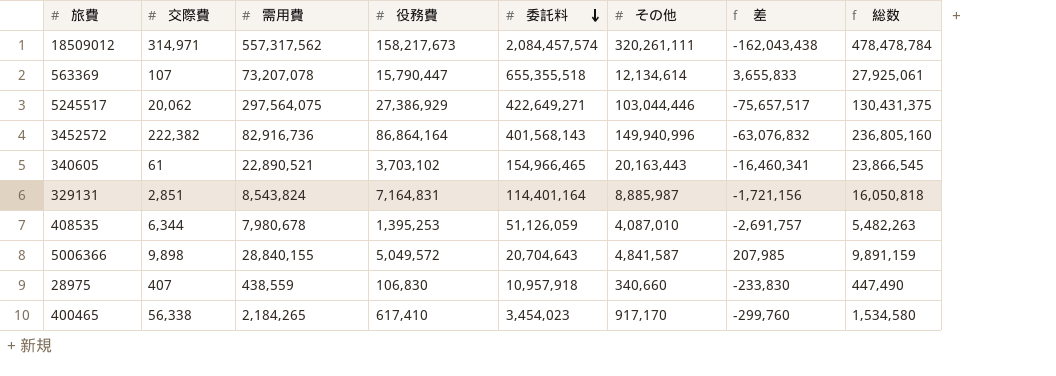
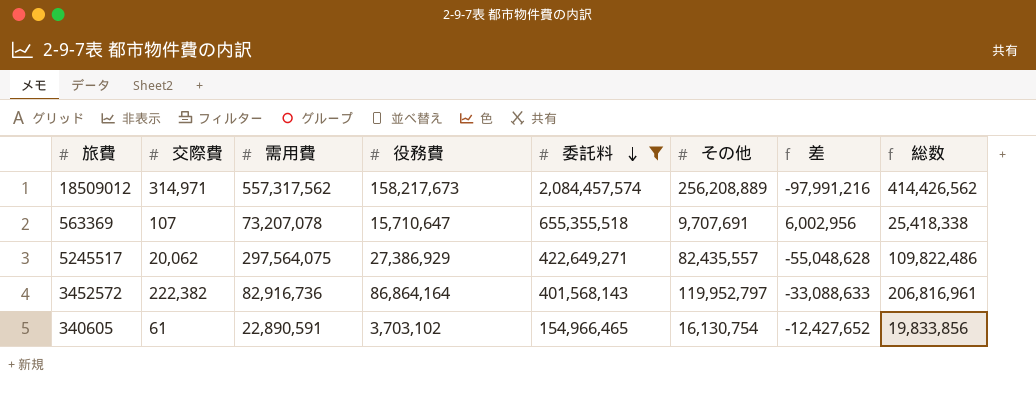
filter: none -> 委託料 >= 154,966,465
18509012 | その他: 320,261,111 -> 256,208,889
18509012 | 差: -162,043,438 -> -97,991,216
18509012 | 総数: 478,478,784 -> 414,426,562
563369 | 役務費: 15,790,447 -> 15,710,647
563369 | その他: 12,134,614 -> 9,707,691
563369 | 差: 3,655,833 -> 6,002,956
563369 | 総数: 27,925,061 -> 25,418,338
5245517 | その他: 103,044,446 -> 82,435,557
5245517 | 差: -75,657,517 -> -55,048,628
5245517 | 総数: 130,431,375 -> 109,822,486
3452572 | その他: 149,940,996 -> 119,952,797
3452572 | 差: -63,076,832 -> -33,088,633
3452572 | 総数: 236,805,160 -> 206,816,961
340605 | 需用費: 22,890,521 -> 22,890,591
340605 | その他: 20,163,443 -> 16,130,754
340605 | 差: -16,460,341 -> -12,427,652
340605 | 総数: 23,866,545 -> 19,833,856

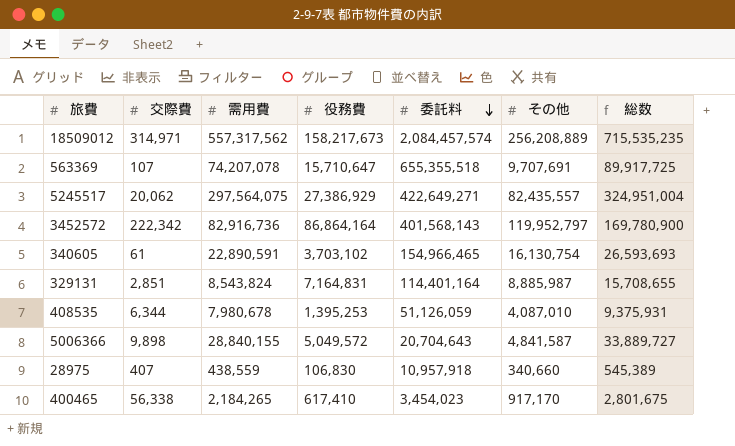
filter: 委託料 >= 154,966,465 -> none
column 差 | formula: [役務費] - [その他] -> none
column 総数 | formula: [役務費] + [その他] -> [需用費] + [役務費]
563369 | 需用費: 73,207,078 -> 74,207,078
3452572 | 交際費: 222,382 -> 222,342

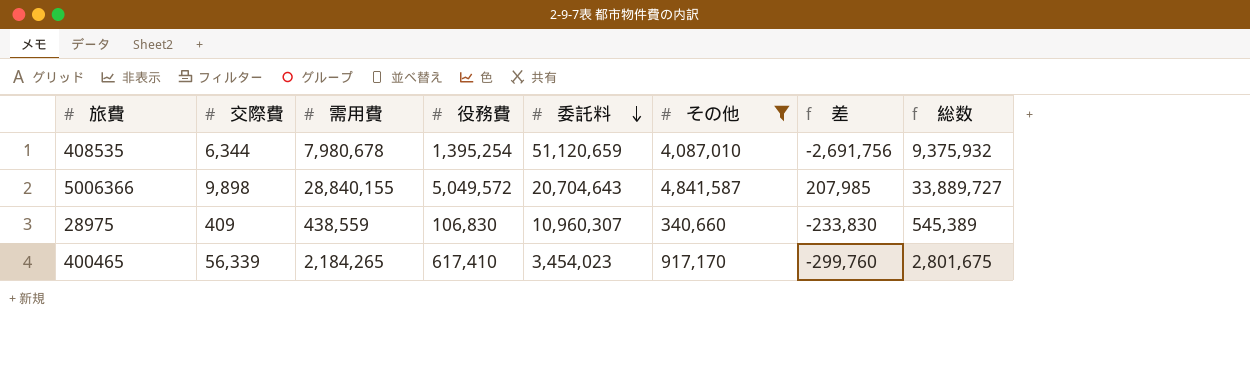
filter: none -> その他 <= 4,841,587
column 差 | formula: none -> [役務費] - [その他]
408535 | 役務費: 1,395,253 -> 1,395,254
408535 | 委託料: 51,126,059 -> 51,120,659
408535 | 総数: 9,375,931 -> 9,375,932
28975 | 交際費: 407 -> 409
28975 | 委託料: 10,957,918 -> 10,960,307
400465 | 交際費: 56,338 -> 56,339

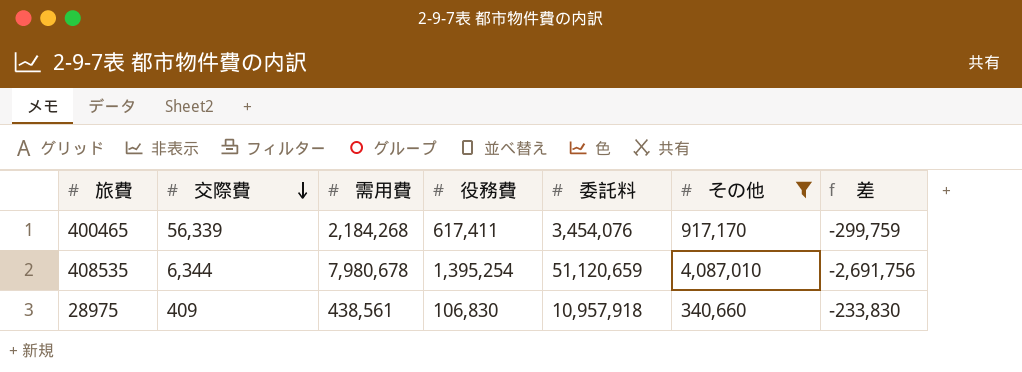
row order: 委託料 descending -> 交際費 descending
column 総数 | formula: [需用費] + [役務費] -> none
row 5006366: 9,898 | 28,840,155 | 5,049,572 | 20,704,643 | 4,841,587 | 207,985 | 33,889,727 -> none
400465 | 需用費: 2,184,265 -> 2,184,268
400465 | 役務費: 617,410 -> 617,411
400465 | 委託料: 3,454,023 -> 3,454,076
400465 | 差: -299,760 -> -299,759
28975 | 需用費: 438,559 -> 438,561
28975 | 委託料: 10,960,307 -> 10,957,918

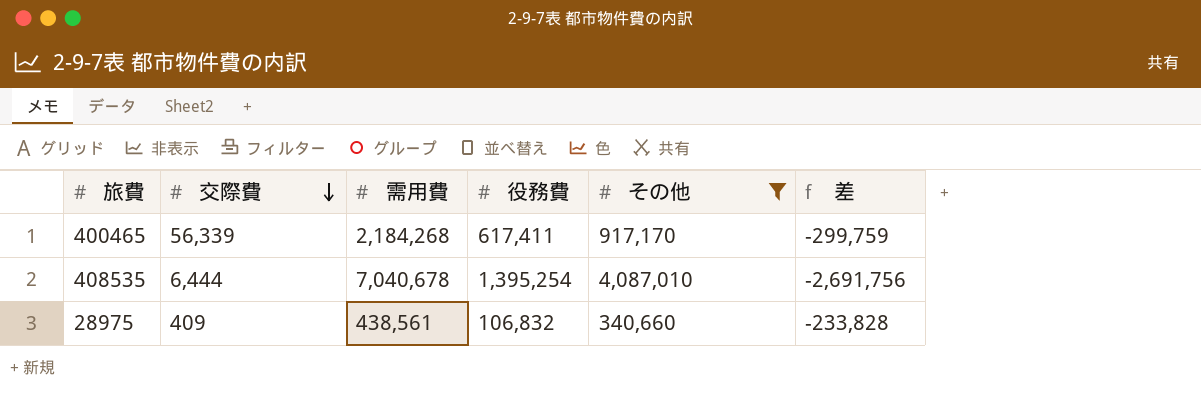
column 委託料 | position: 5 -> none
408535 | 交際費: 6,344 -> 6,444
408535 | 需用費: 7,980,678 -> 7,040,678
28975 | 役務費: 106,830 -> 106,832
28975 | 差: -233,830 -> -233,828

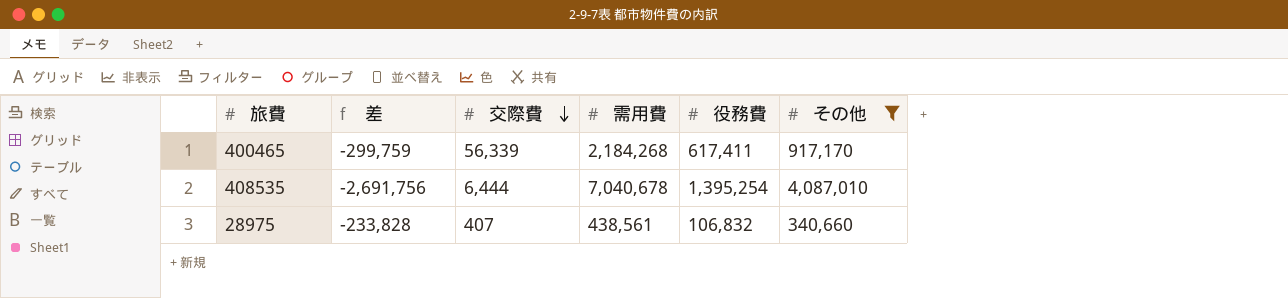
column 差 | position: 6 -> 2
28975 | 交際費: 409 -> 407

